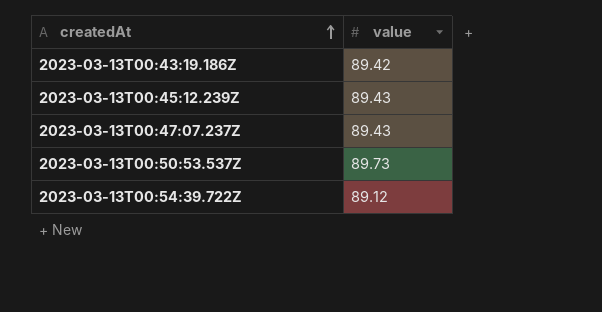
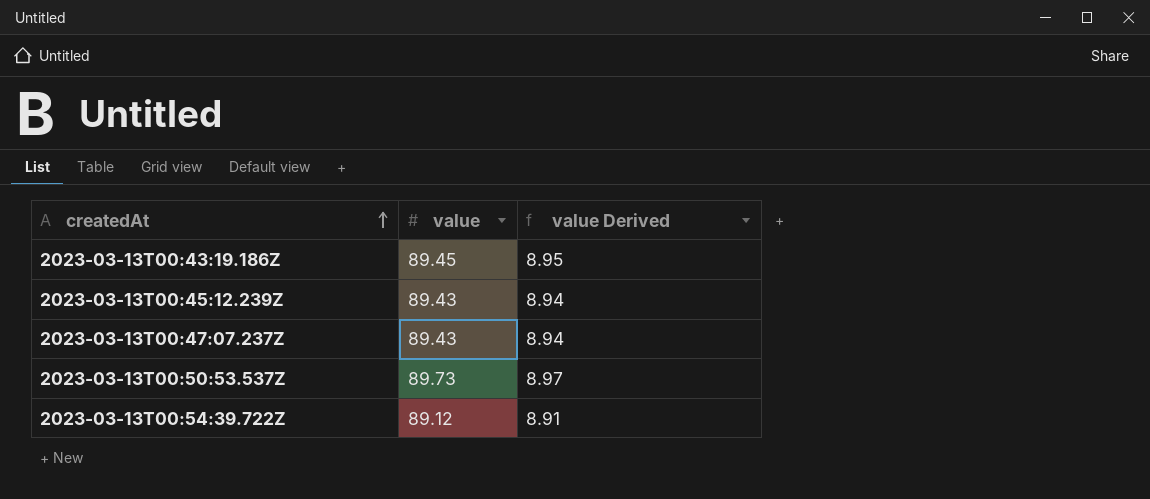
column value Derived | formula: none -> [value] * 0.1
2023-03-13T00:43:19.186Z | value: 89.42 -> 89.45

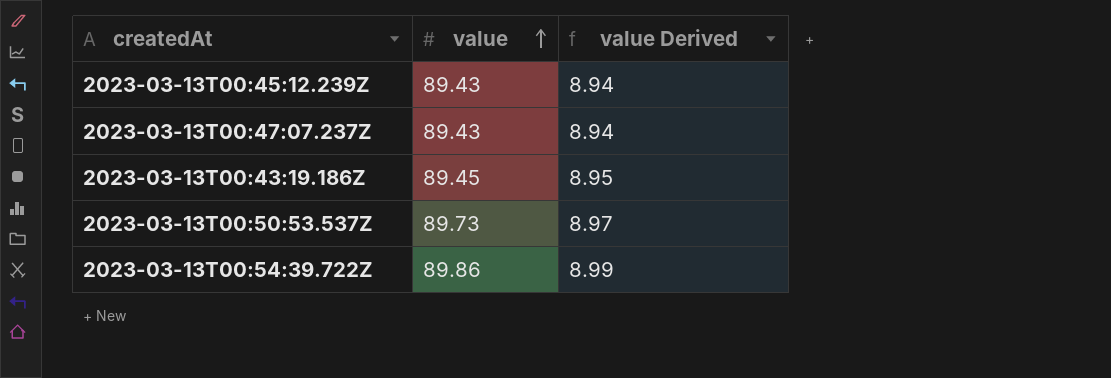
row order: createdAt ascending -> value ascending
2023-03-13T00:54:39.722Z | value: 89.12 -> 89.86
2023-03-13T00:54:39.722Z | value Derived: 8.91 -> 8.99

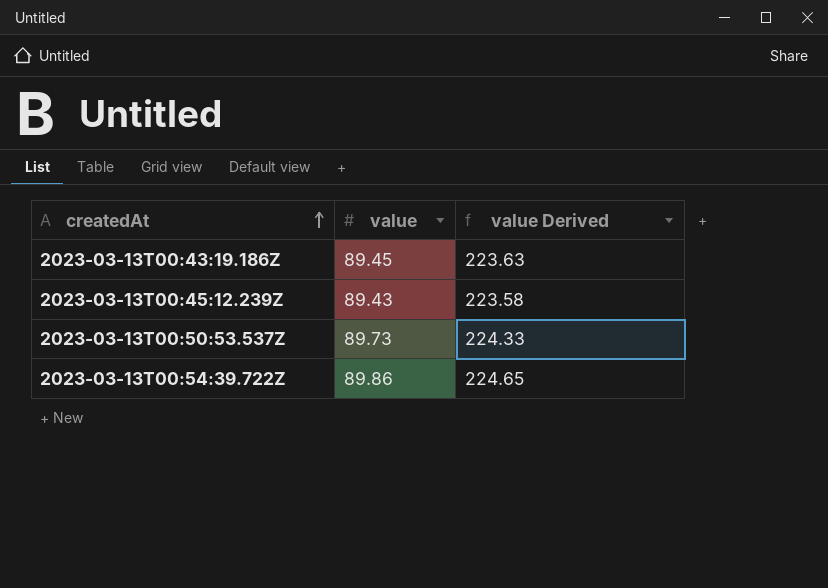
row order: value ascending -> createdAt ascending
column value Derived | formula: [value] * 0.1 -> [value] * 2.5
row 2023-03-13T00:47:07.237Z: 89.43 | 8.94 -> none

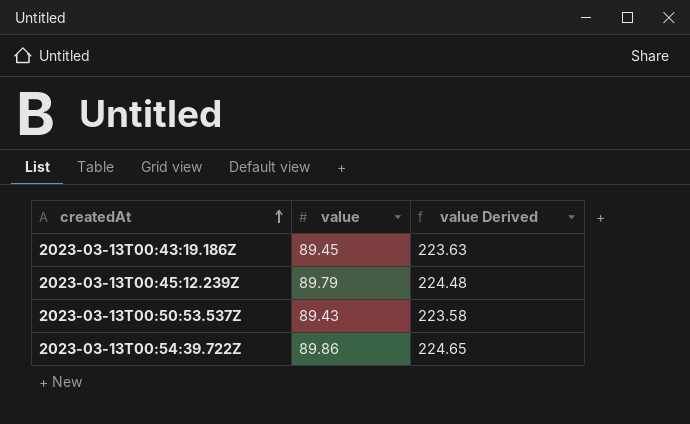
2023-03-13T00:45:12.239Z | value: 89.43 -> 89.79
2023-03-13T00:45:12.239Z | value Derived: 223.58 -> 224.48
2023-03-13T00:50:53.537Z | value: 89.73 -> 89.43
2023-03-13T00:50:53.537Z | value Derived: 224.33 -> 223.58

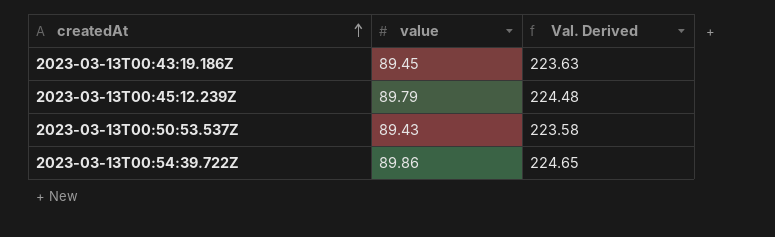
column name: value Derived -> Val. Derived

